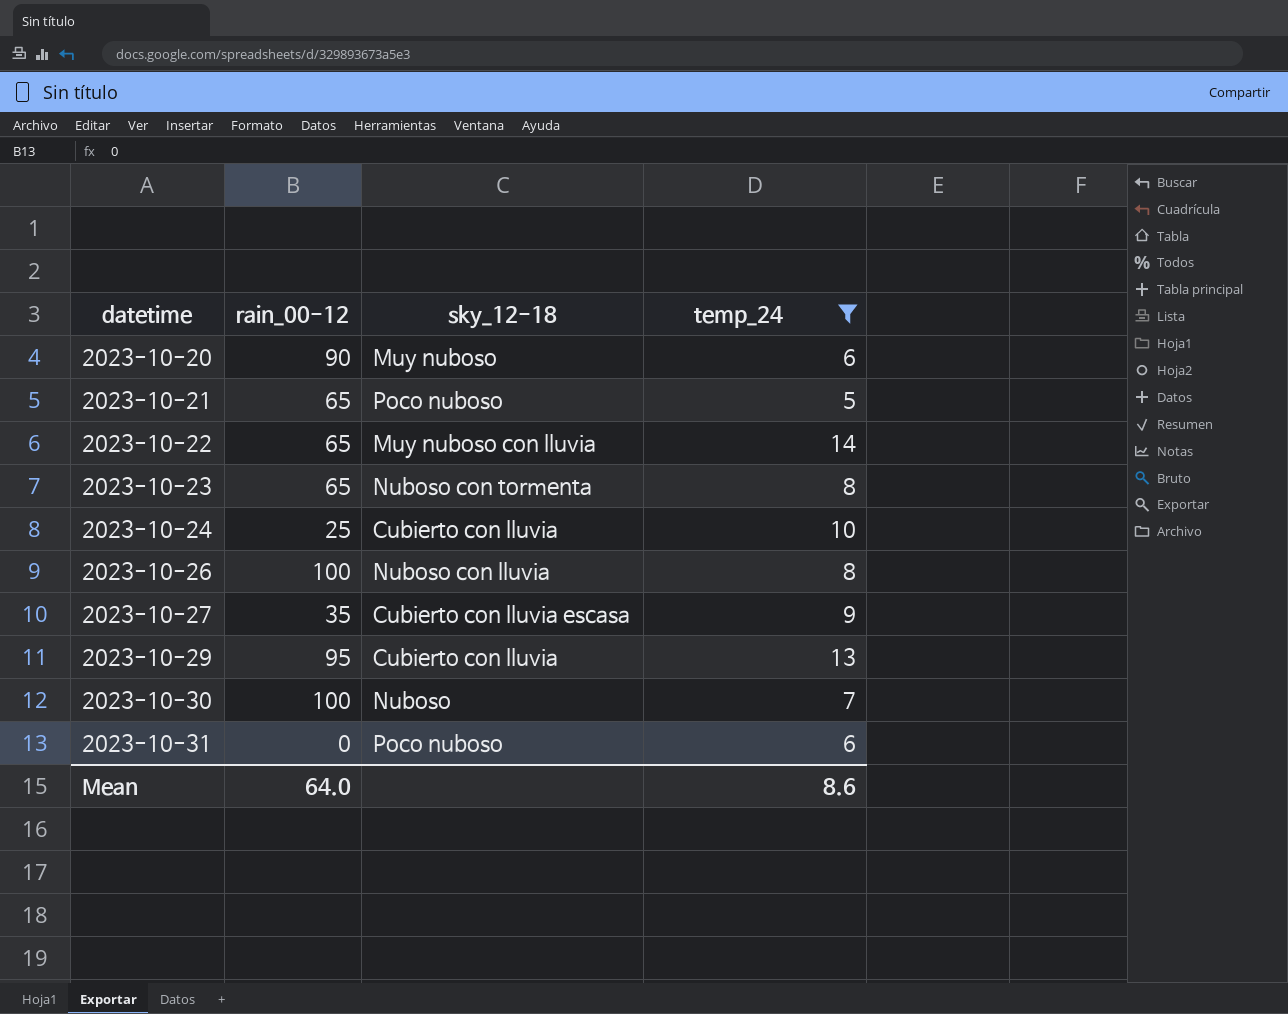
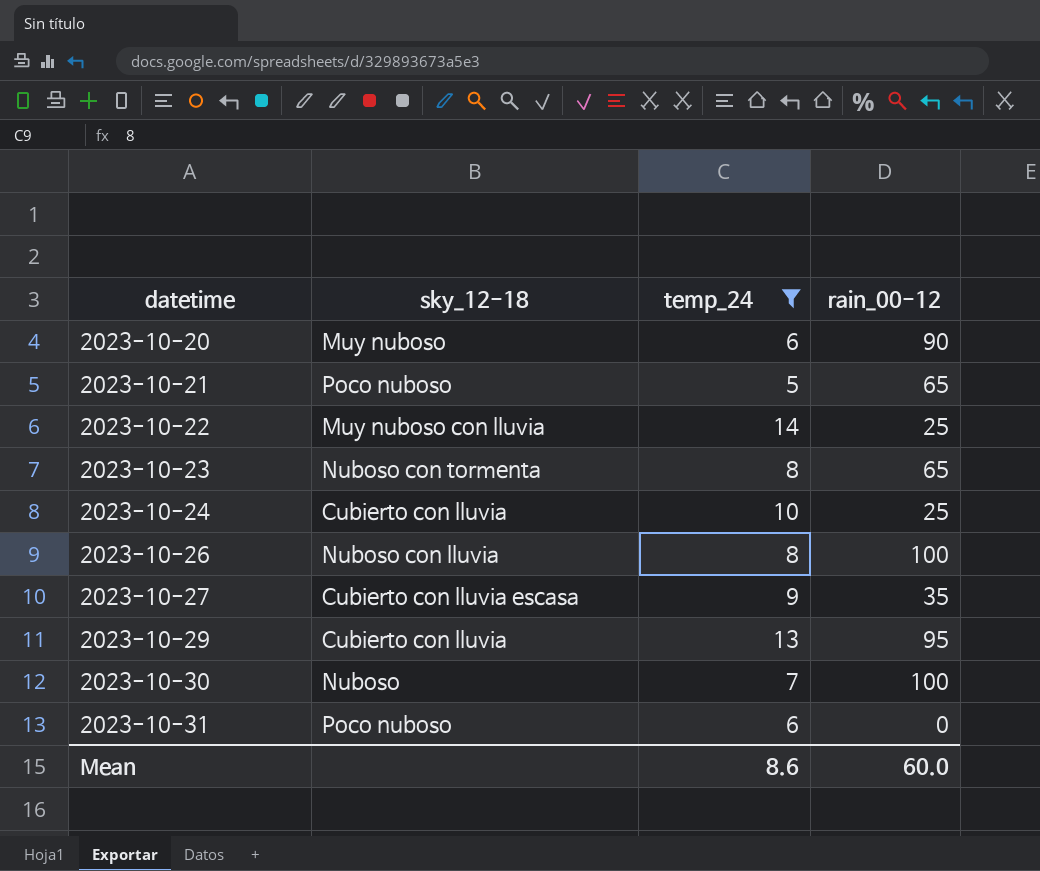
column rain_00-12 | position: 2 -> 4
2023-10-22 | rain_00-12: 65 -> 25
Mean | rain_00-12: 64.0 -> 60.0

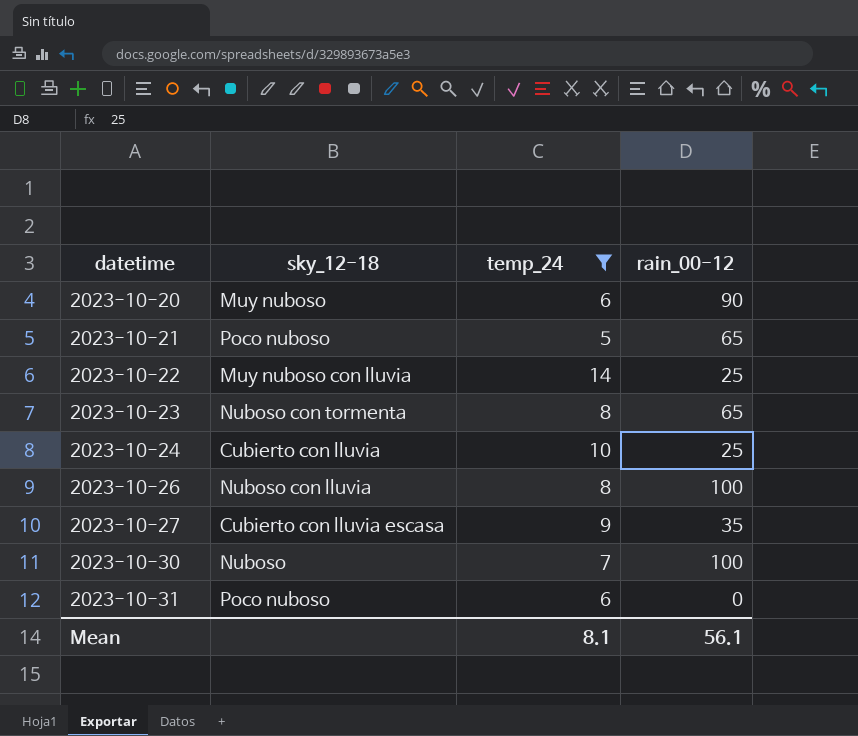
row 2023-10-29: Cubierto con lluvia | 13 | 95 -> none
Mean | temp_24: 8.6 -> 8.1
Mean | rain_00-12: 60.0 -> 56.1

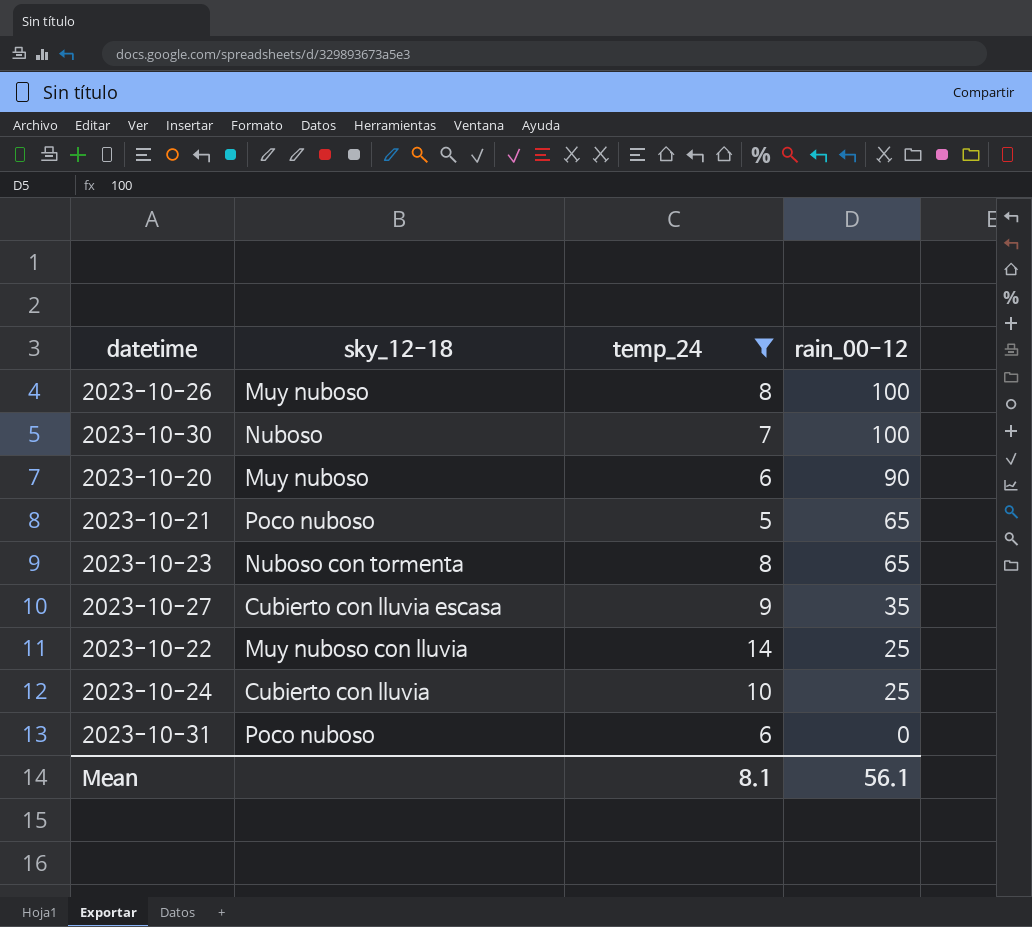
row order: datetime ascending -> rain_00-12 descending
2023-10-26 | sky_12-18: Nuboso con lluvia -> Muy nuboso

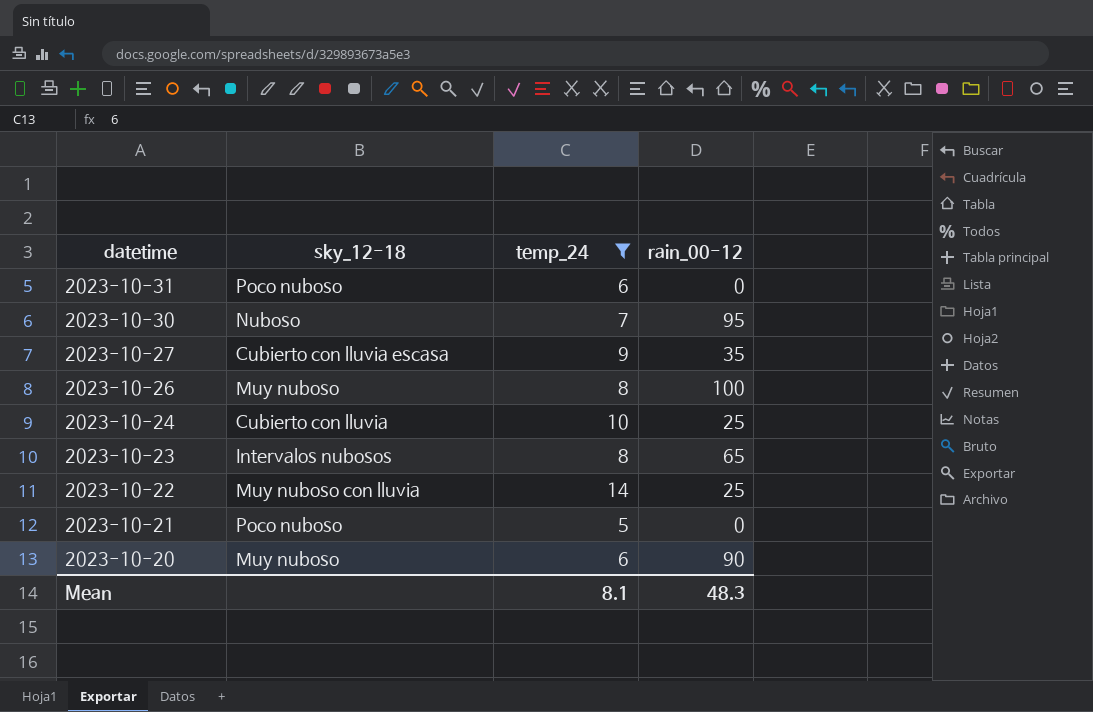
row order: rain_00-12 descending -> datetime descending
2023-10-30 | rain_00-12: 100 -> 95
2023-10-23 | sky_12-18: Nuboso con tormenta -> Intervalos nubosos
2023-10-21 | rain_00-12: 65 -> 0
Mean | rain_00-12: 56.1 -> 48.3

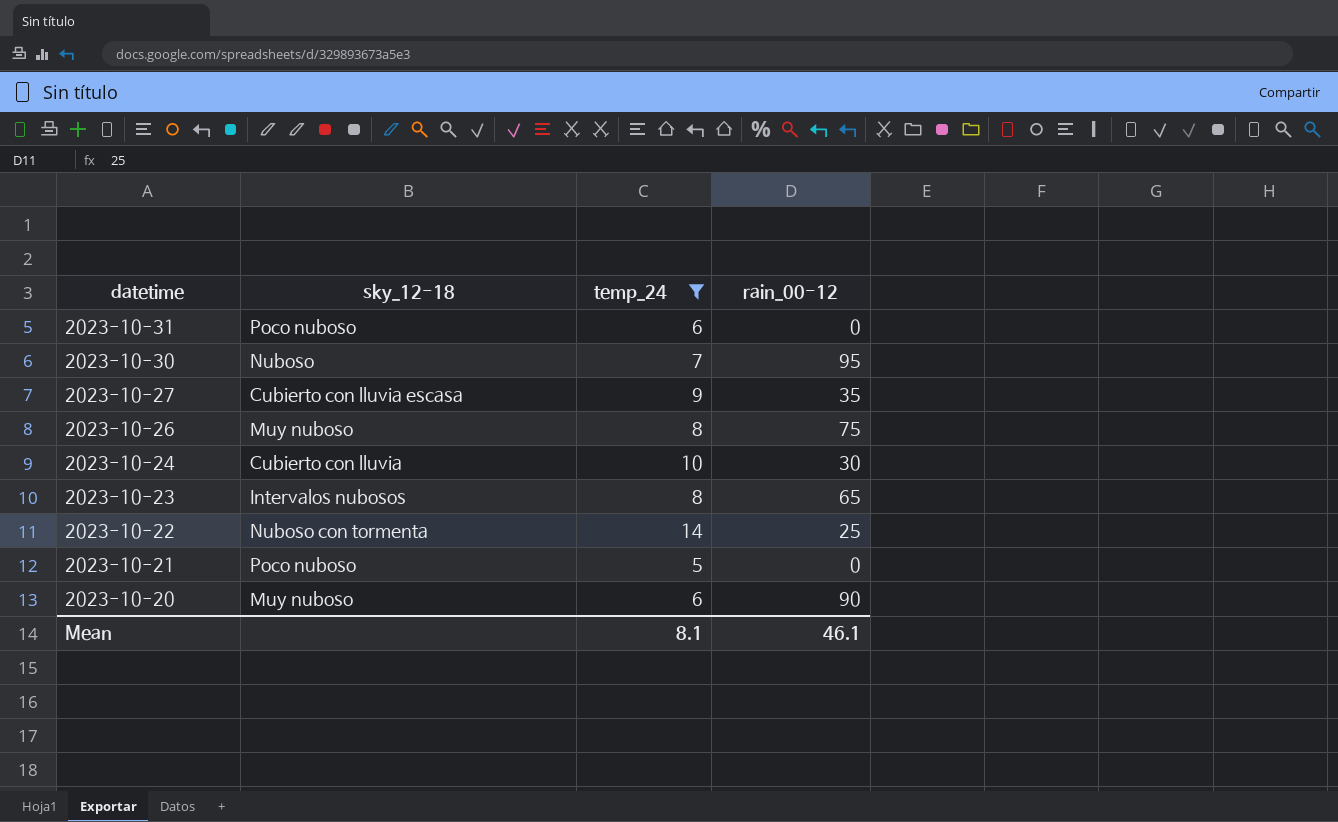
2023-10-26 | rain_00-12: 100 -> 75
2023-10-24 | rain_00-12: 25 -> 30
2023-10-22 | sky_12-18: Muy nuboso con lluvia -> Nuboso con tormenta
Mean | rain_00-12: 48.3 -> 46.1

